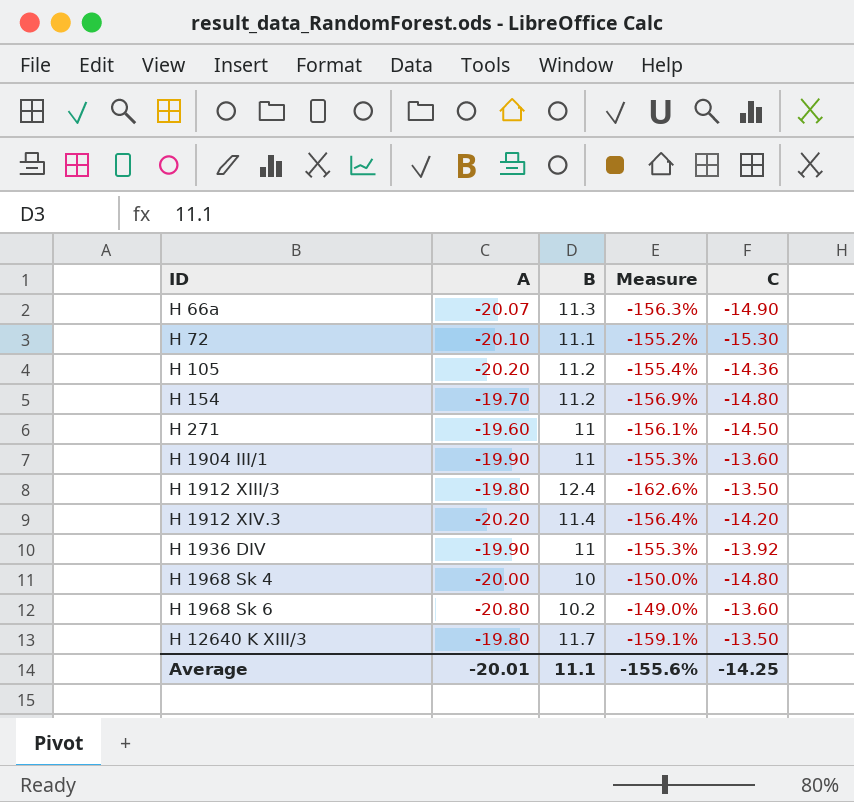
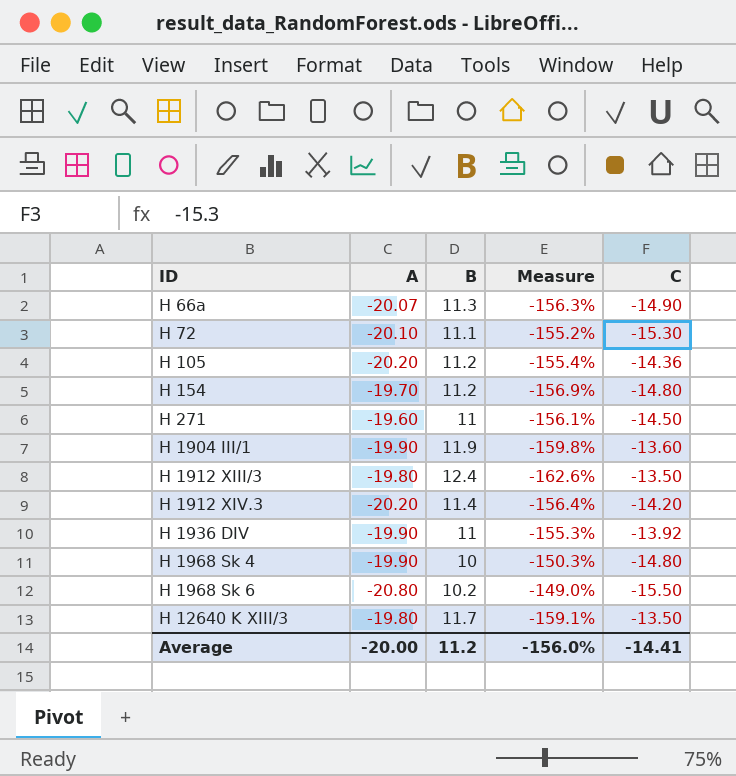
H 1904 III/1 | B: 11 -> 11.9
H 1904 III/1 | Measure: -155.3% -> -159.8%
H 1968 Sk 4 | A: -20.00 -> -19.90
H 1968 Sk 4 | Measure: -150.0% -> -150.3%
H 1968 Sk 6 | C: -13.60 -> -15.50
Average | A: -20.01 -> -20.00
Average | B: 11.1 -> 11.2
Average | Measure: -155.6% -> -156.0%
Average | C: -14.25 -> -14.41

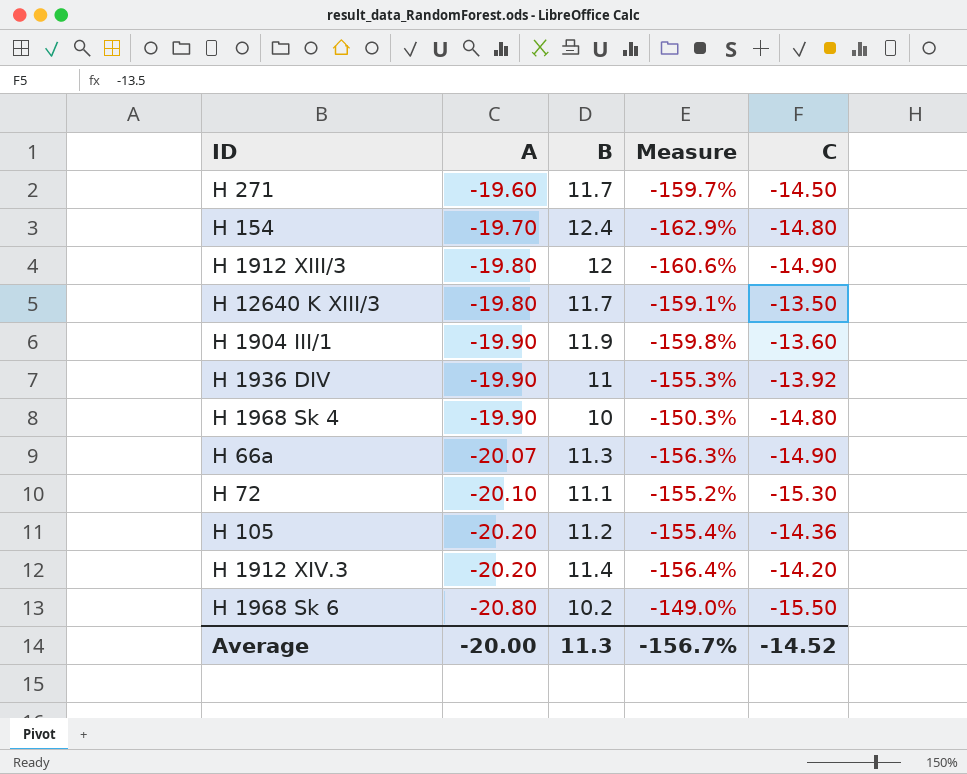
row order: ID ascending -> A descending
H 271 | B: 11 -> 11.7
H 271 | Measure: -156.1% -> -159.7%
H 154 | B: 11.2 -> 12.4
H 154 | Measure: -156.9% -> -162.9%
H 1912 XIII/3 | B: 12.4 -> 12
H 1912 XIII/3 | Measure: -162.6% -> -160.6%
H 1912 XIII/3 | C: -13.50 -> -14.90
Average | B: 11.2 -> 11.3
Average | Measure: -156.0% -> -156.7%
Average | C: -14.41 -> -14.52

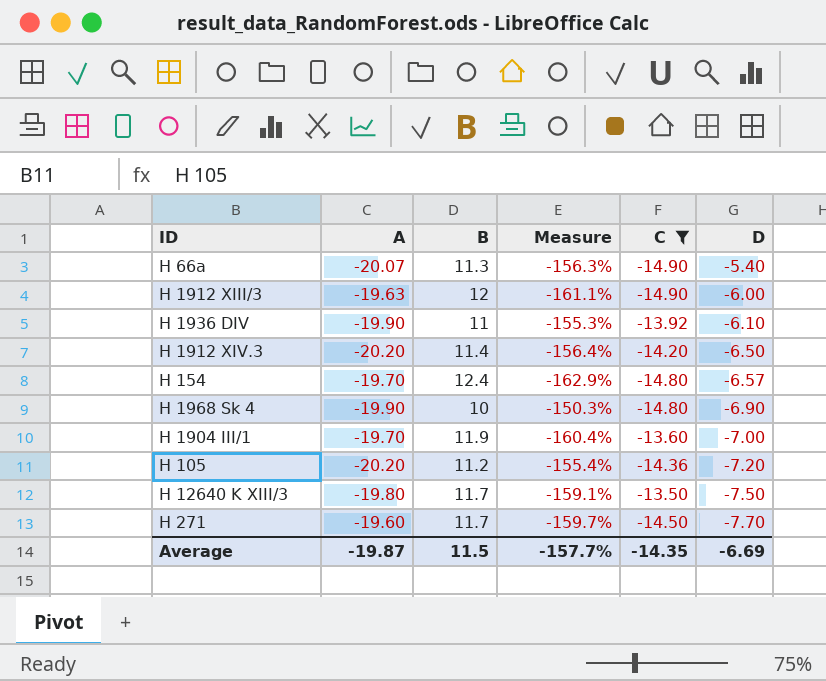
filter: none -> C >= -14.90
row order: A descending -> D descending
column D | position: none -> 6
H 1912 XIII/3 | A: -19.80 -> -19.63
H 1912 XIII/3 | Measure: -160.6% -> -161.1%
H 1904 III/1 | A: -19.90 -> -19.70
H 1904 III/1 | Measure: -159.8% -> -160.4%
Average | A: -20.00 -> -19.87
Average | B: 11.3 -> 11.5
Average | Measure: -156.7% -> -157.7%
Average | C: -14.52 -> -14.35

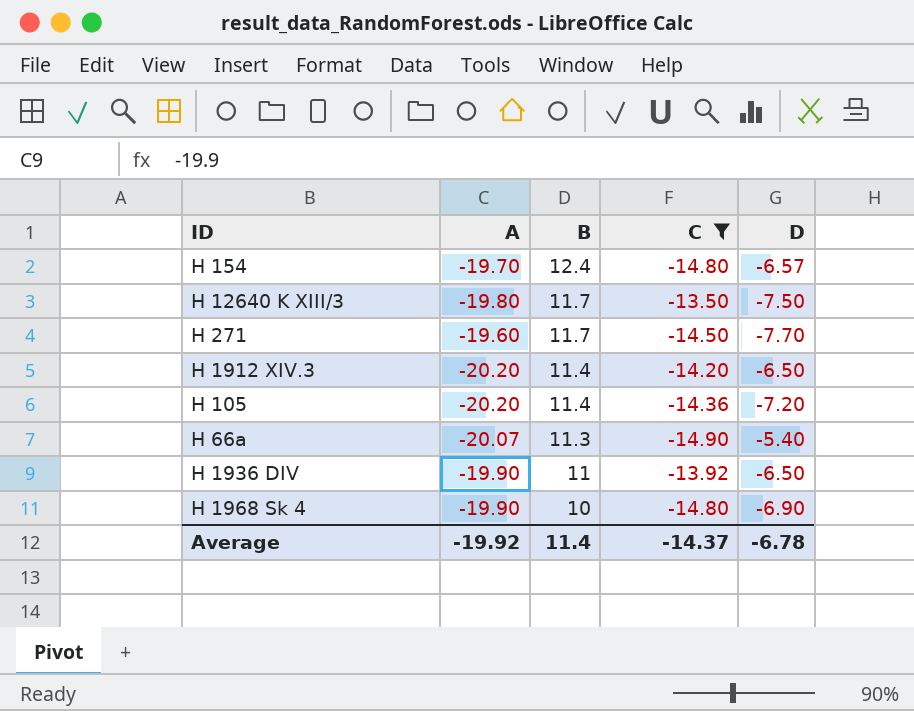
row order: D descending -> B descending
column Measure | formula: ([B] - [A]) / [A] -> none
row H 1912 XIII/3: -19.63 | 12 | -161.1% | -14.90 | -6.00 -> none
row H 1904 III/1: -19.70 | 11.9 | -160.4% | -13.60 | -7.00 -> none
H 105 | B: 11.2 -> 11.4
H 1936 DIV | D: -6.10 -> -6.50
Average | A: -19.87 -> -19.92
Average | B: 11.5 -> 11.4
Average | C: -14.35 -> -14.37
Average | D: -6.69 -> -6.78

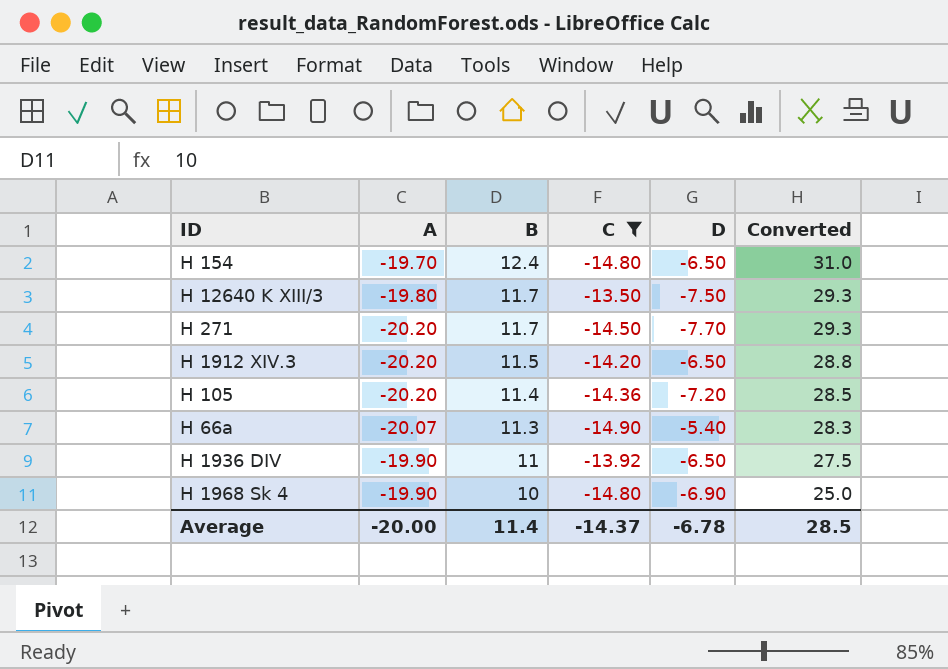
column Converted | formula: none -> [B] * 2.5
H 154 | D: -6.57 -> -6.50
H 271 | A: -19.60 -> -20.20
H 1912 XIV.3 | B: 11.4 -> 11.5
Average | A: -19.92 -> -20.00

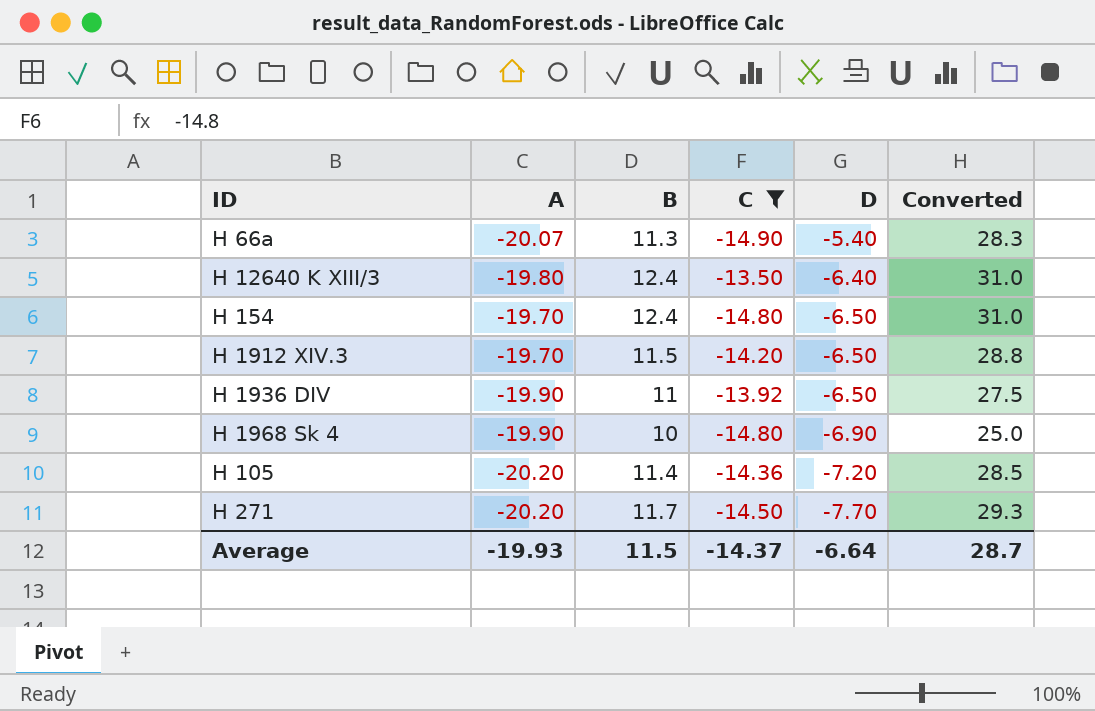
row order: B descending -> D descending
H 12640 K XIII/3 | B: 11.7 -> 12.4
H 12640 K XIII/3 | D: -7.50 -> -6.40
H 12640 K XIII/3 | Converted: 29.3 -> 31.0
H 1912 XIV.3 | A: -20.20 -> -19.70
Average | A: -20.00 -> -19.93
Average | B: 11.4 -> 11.5
Average | D: -6.78 -> -6.64
Average | Converted: 28.5 -> 28.7

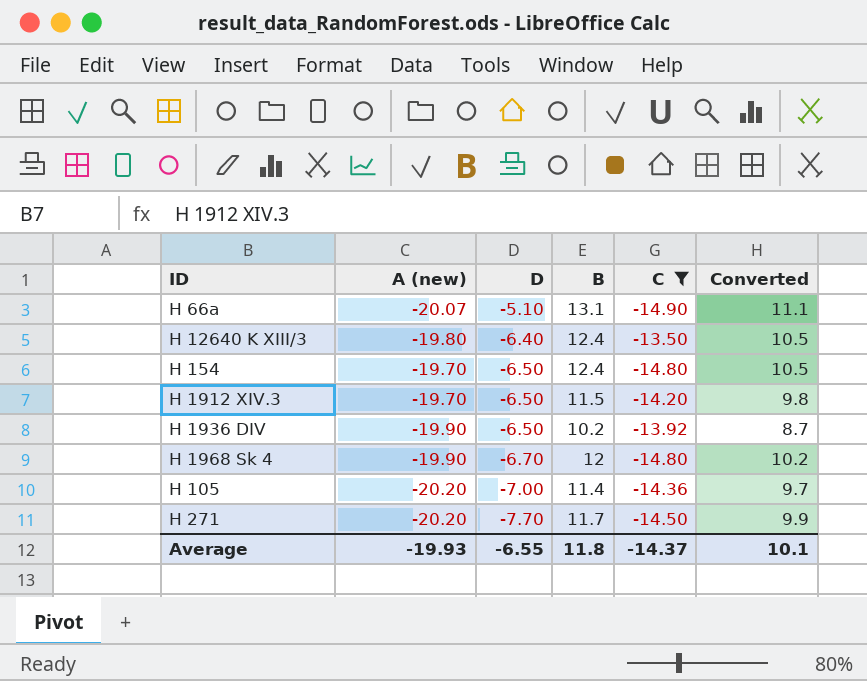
column name: A -> A (new)
column D | position: 5 -> 3
column Converted | formula: [B] * 2.5 -> [B] * 0.85
H 66a | D: -5.40 -> -5.10
H 66a | B: 11.3 -> 13.1
H 1936 DIV | B: 11 -> 10.2
H 1968 Sk 4 | D: -6.90 -> -6.70
H 1968 Sk 4 | B: 10 -> 12
H 105 | D: -7.20 -> -7.00
Average | D: -6.64 -> -6.55
Average | B: 11.5 -> 11.8
Average | Converted: 28.7 -> 10.1

